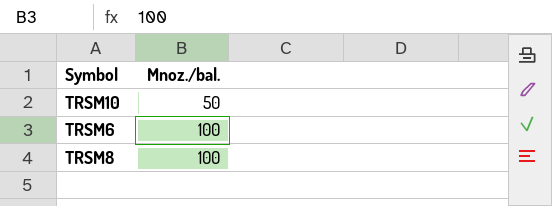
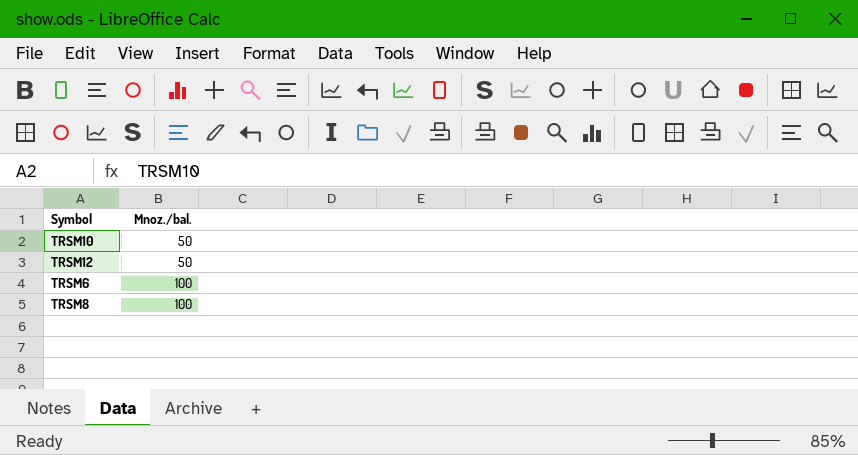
row TRSM12: none -> 50

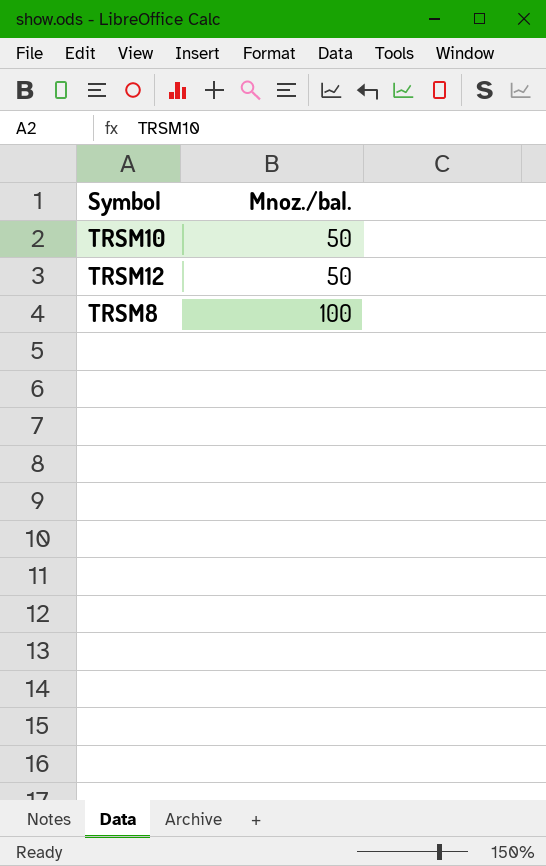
row TRSM6: 100 -> none

